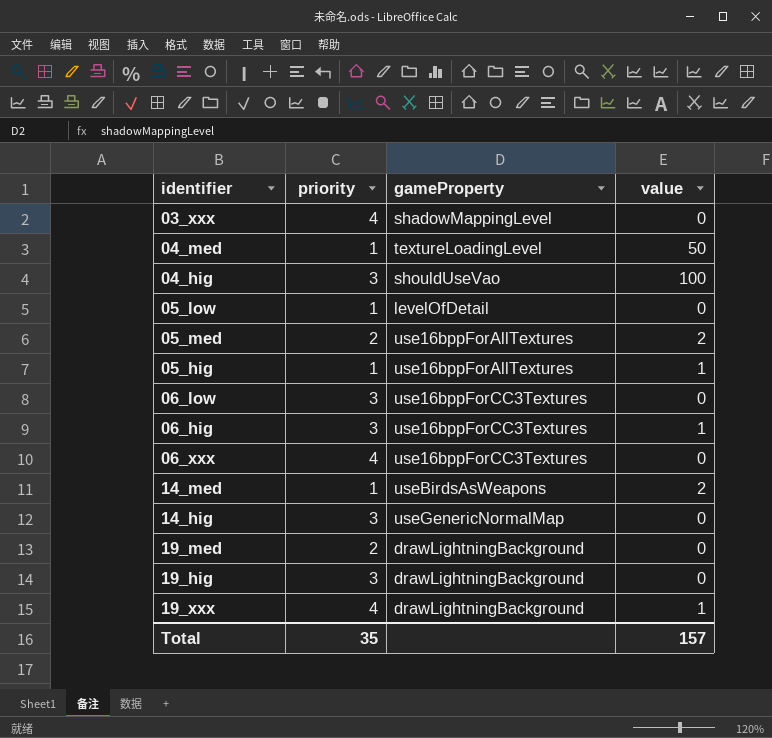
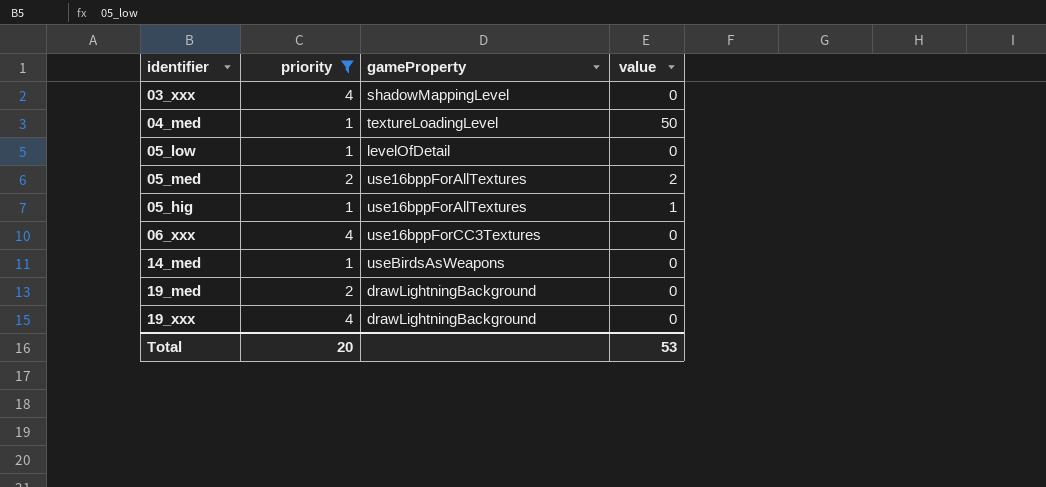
filter: none -> priority != 3
14_med | value: 2 -> 0
19_xxx | value: 1 -> 0
Total | priority: 35 -> 20
Total | value: 157 -> 53

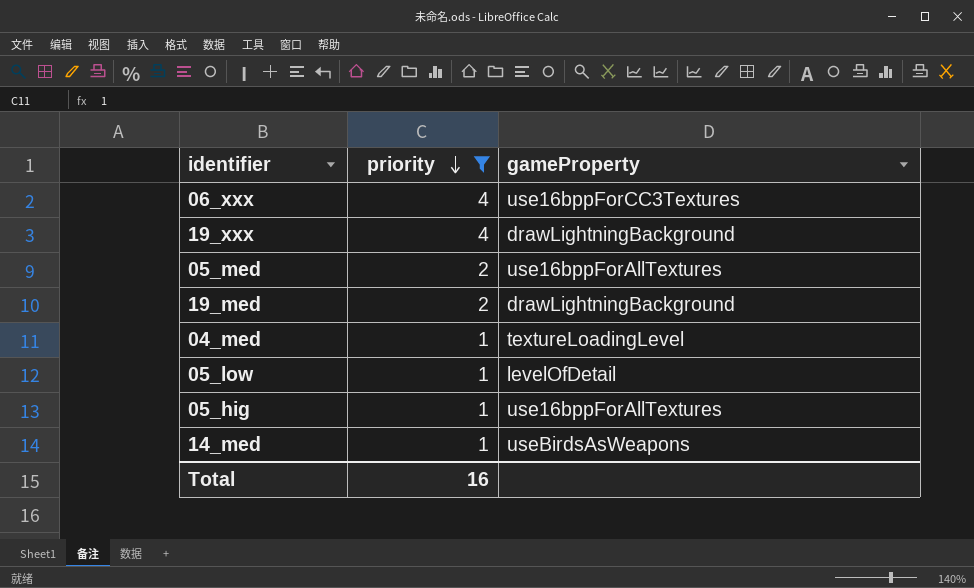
row order: none -> priority descending
column value | position: 4 -> none
row 03_xxx: 4 | shadowMappingLevel | 0 -> none
Total | priority: 20 -> 16

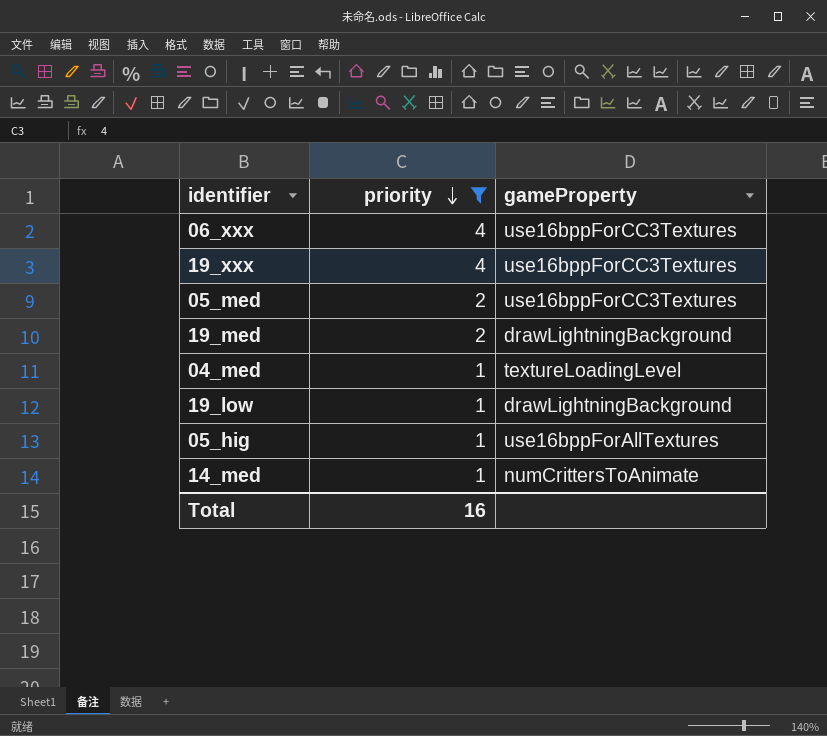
row 05_low: 1 | levelOfDetail -> none
19_xxx | gameProperty: drawLightningBackground -> use16bppForCC3Textures
05_med | gameProperty: use16bppForAllTextures -> use16bppForCC3Textures
row 19_low: none -> 1 | drawLightningBackground
14_med | gameProperty: useBirdsAsWeapons -> numCrittersToAnimate

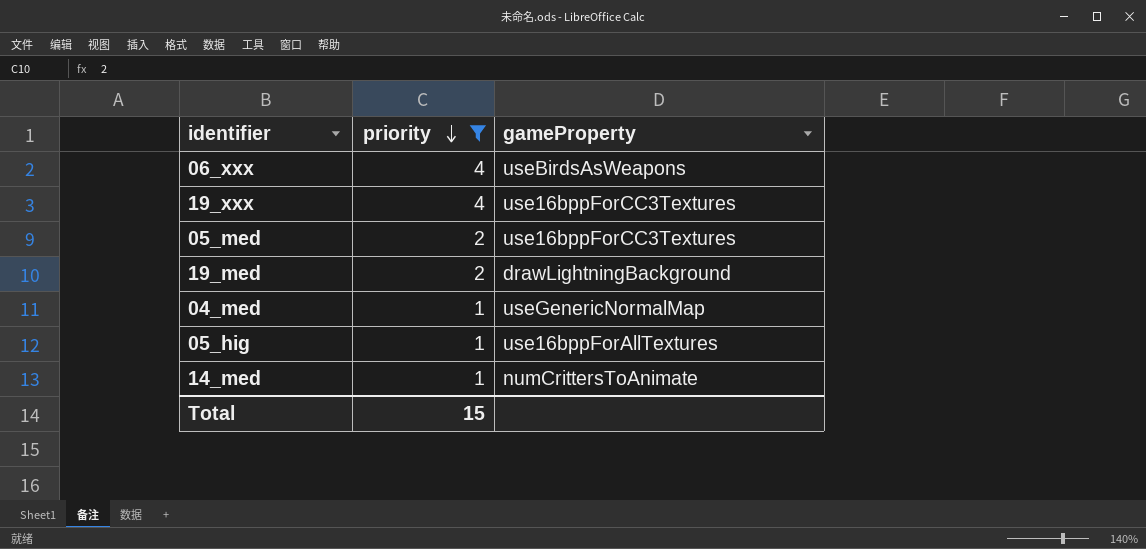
row 19_low: 1 | drawLightningBackground -> none
06_xxx | gameProperty: use16bppForCC3Textures -> useBirdsAsWeapons
04_med | gameProperty: textureLoadingLevel -> useGenericNormalMap
Total | priority: 16 -> 15

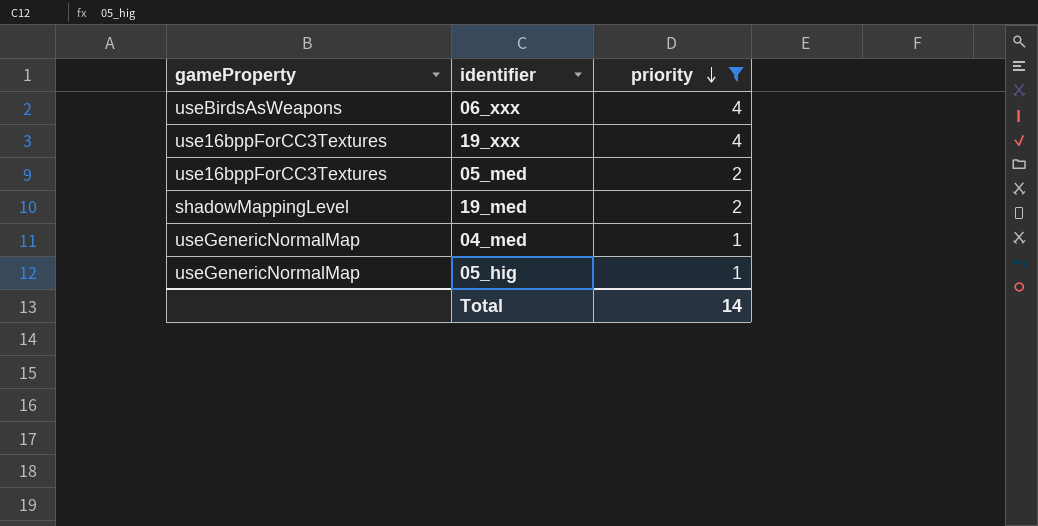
column gameProperty | position: 3 -> 1
row 14_med: 1 | numCrittersToAnimate -> none
19_med | gameProperty: drawLightningBackground -> shadowMappingLevel
05_hig | gameProperty: use16bppForAllTextures -> useGenericNormalMap
Total | priority: 15 -> 14

